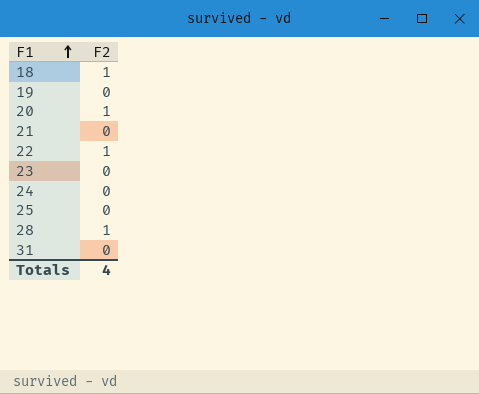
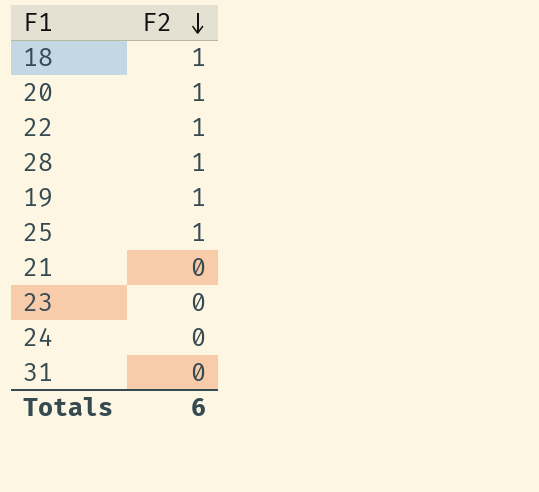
row order: F1 ascending -> F2 descending
19 | F2: 0 -> 1
25 | F2: 0 -> 1
Totals | F2: 4 -> 6

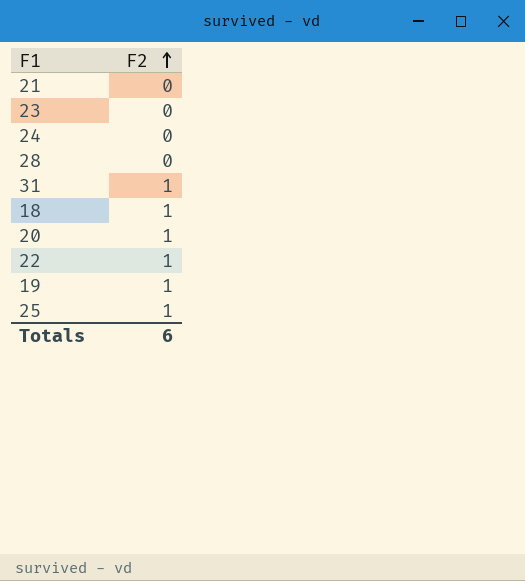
row order: F2 descending -> F2 ascending
28 | F2: 1 -> 0
31 | F2: 0 -> 1

